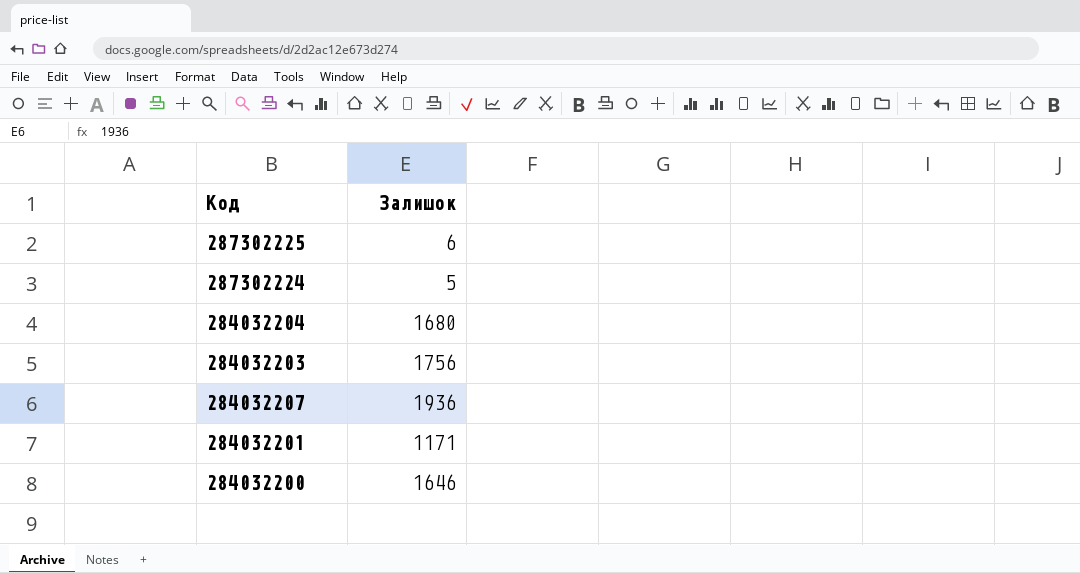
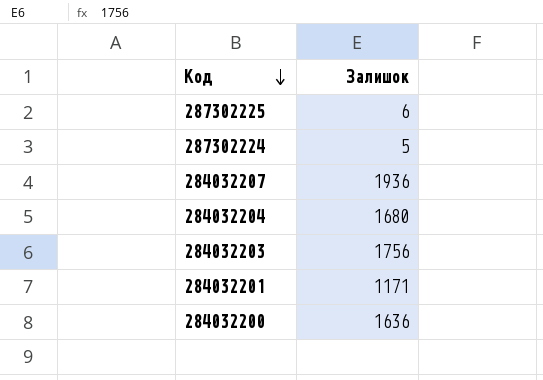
row order: none -> Код descending
284032200 | Залишок: 1646 -> 1636

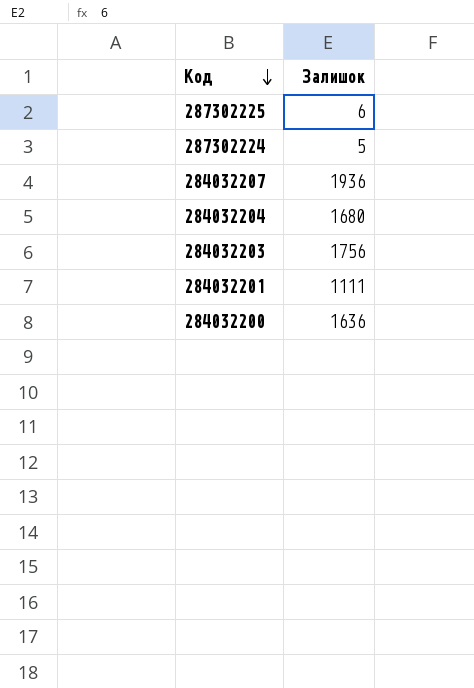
284032201 | Залишок: 1171 -> 1111

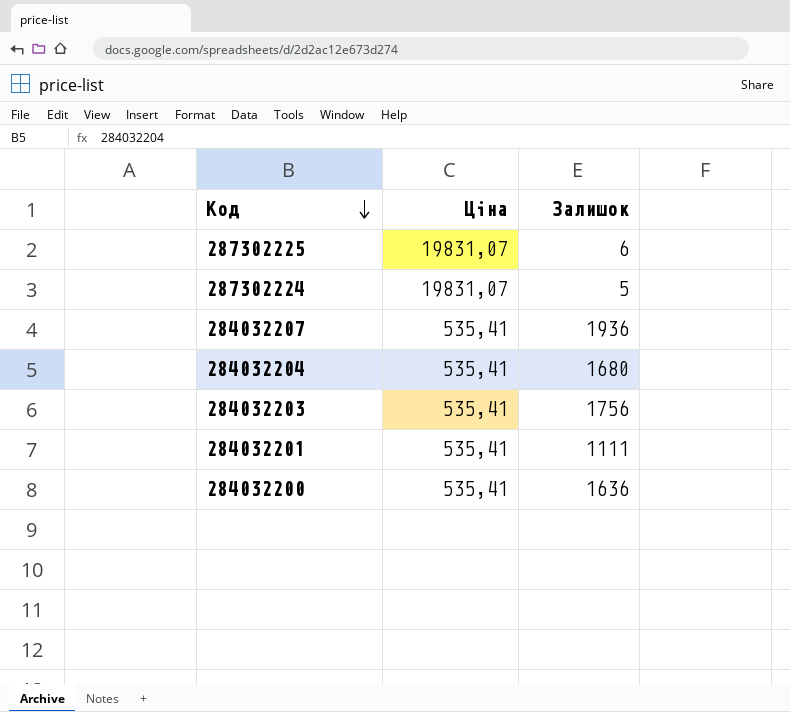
column Ціна | position: none -> 2

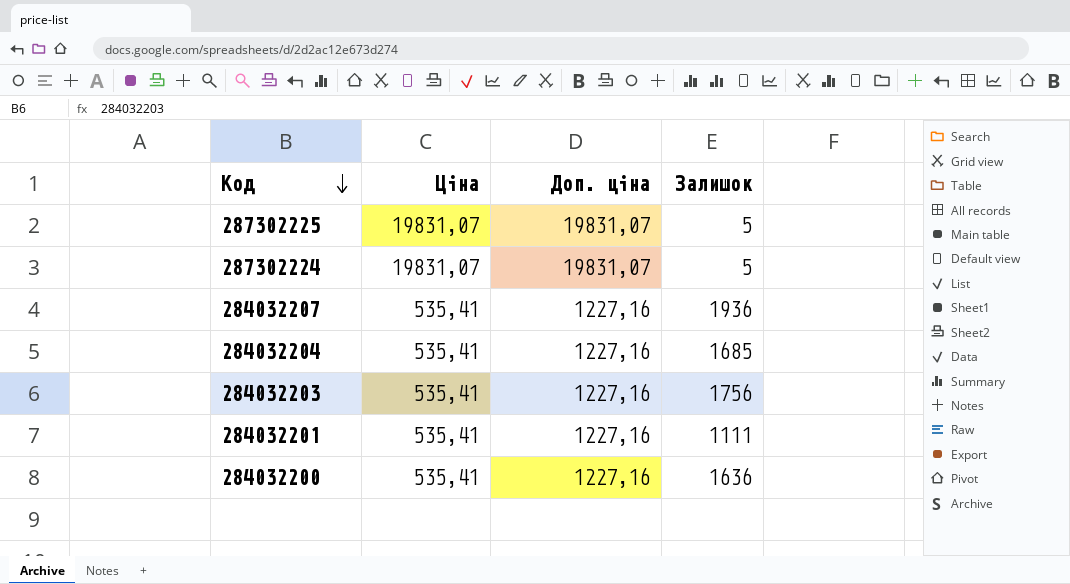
column Доп. ціна | position: none -> 3
287302225 | Залишок: 6 -> 5
284032204 | Залишок: 1680 -> 1685

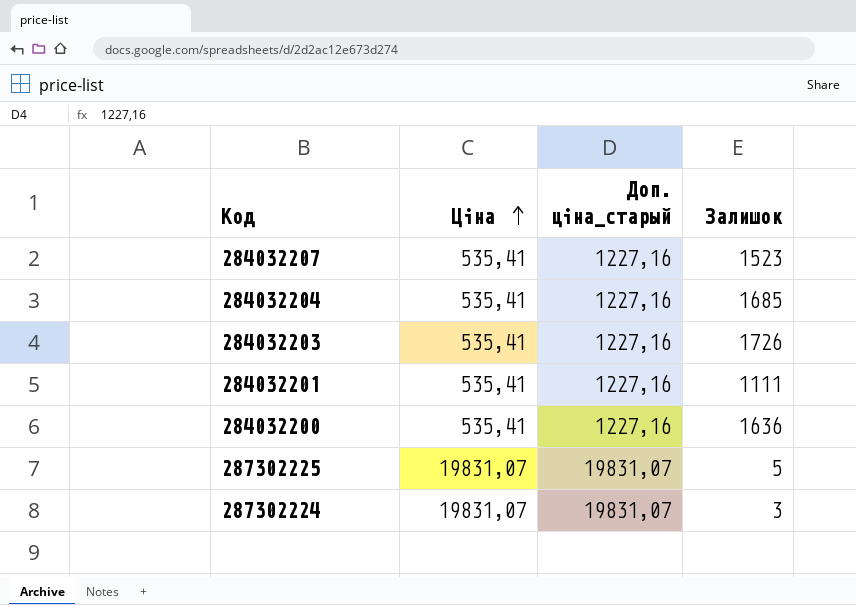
row order: Код descending -> Ціна ascending
column name: Доп. ціна -> Доп. ціна_старый
284032207 | Залишок: 1936 -> 1523
284032203 | Залишок: 1756 -> 1726
287302224 | Залишок: 5 -> 3

